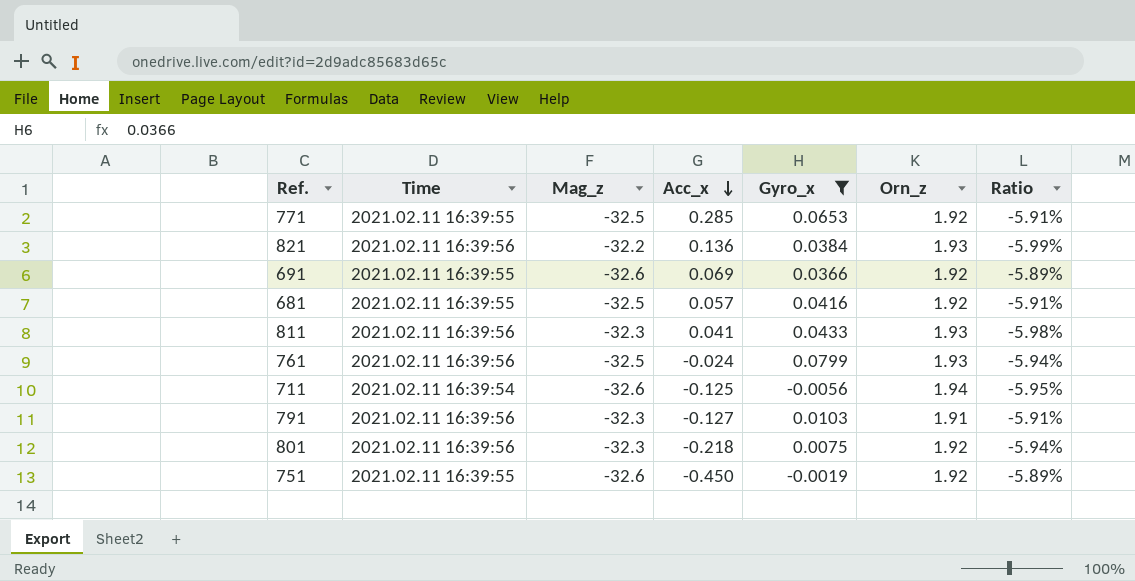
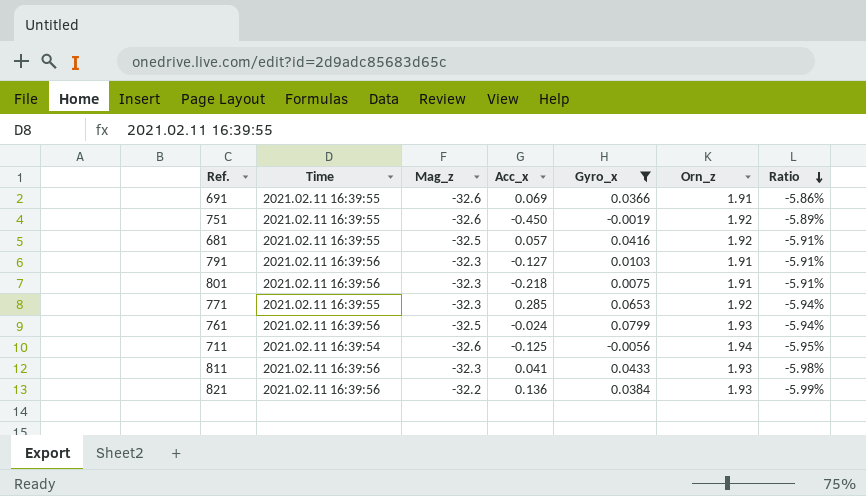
row order: Acc_x descending -> Ratio descending
691 | Orn_z: 1.92 -> 1.91
691 | Ratio: -5.89% -> -5.86%
801 | Orn_z: 1.92 -> 1.91
801 | Ratio: -5.94% -> -5.91%
771 | Mag_z: -32.5 -> -32.3
771 | Ratio: -5.91% -> -5.94%

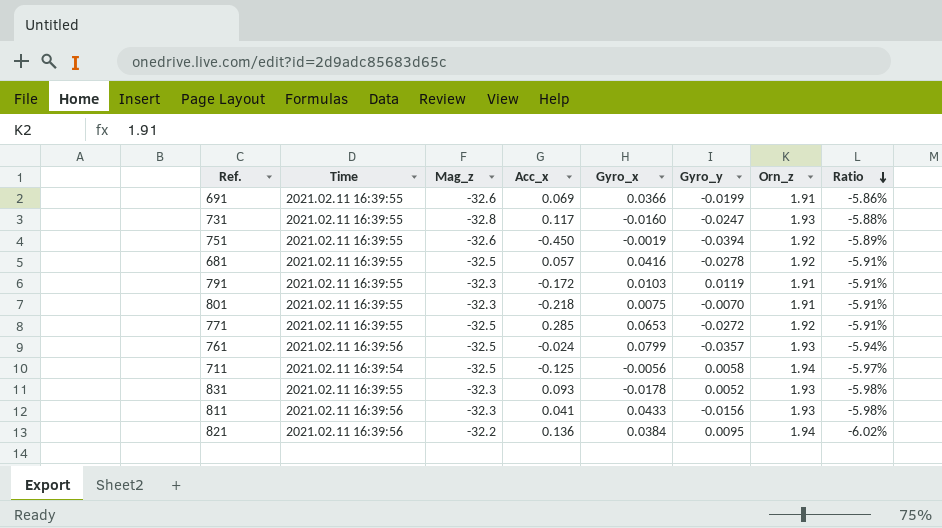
filter: Gyro_x >= -0.0056 -> none
column Gyro_y | position: none -> 6
791 | Time: 2021.02.11 16:39:56 -> 2021.02.11 16:39:55
791 | Acc_x: -0.127 -> -0.172
801 | Time: 2021.02.11 16:39:56 -> 2021.02.11 16:39:55
771 | Mag_z: -32.3 -> -32.5
771 | Ratio: -5.94% -> -5.91%
711 | Mag_z: -32.6 -> -32.5
711 | Ratio: -5.95% -> -5.97%
821 | Orn_z: 1.93 -> 1.94
821 | Ratio: -5.99% -> -6.02%

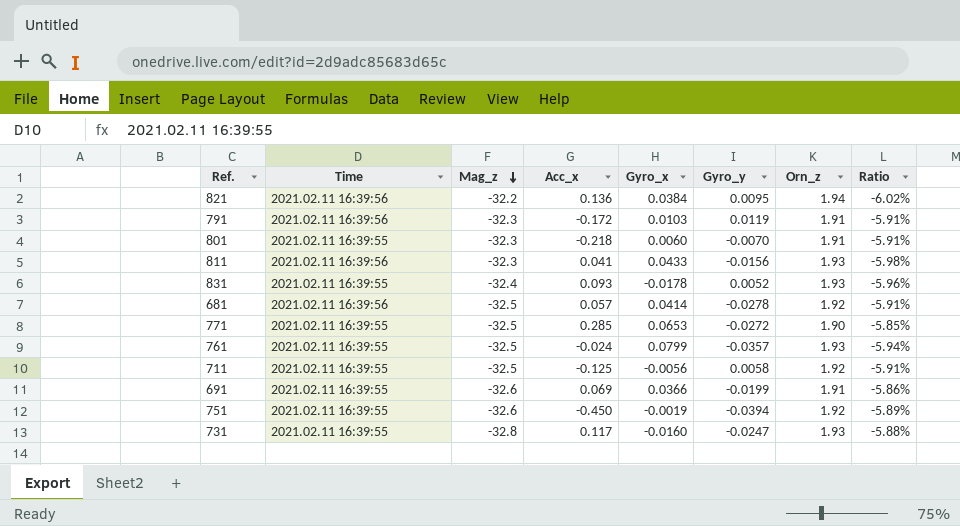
row order: Ratio descending -> Mag_z descending
791 | Time: 2021.02.11 16:39:55 -> 2021.02.11 16:39:56
801 | Gyro_x: 0.0075 -> 0.0060
831 | Mag_z: -32.3 -> -32.4
831 | Ratio: -5.98% -> -5.96%
681 | Time: 2021.02.11 16:39:55 -> 2021.02.11 16:39:56
681 | Gyro_x: 0.0416 -> 0.0414
771 | Orn_z: 1.92 -> 1.90
771 | Ratio: -5.91% -> -5.85%
761 | Time: 2021.02.11 16:39:56 -> 2021.02.11 16:39:55
711 | Time: 2021.02.11 16:39:54 -> 2021.02.11 16:39:55
711 | Orn_z: 1.94 -> 1.92
711 | Ratio: -5.97% -> -5.91%

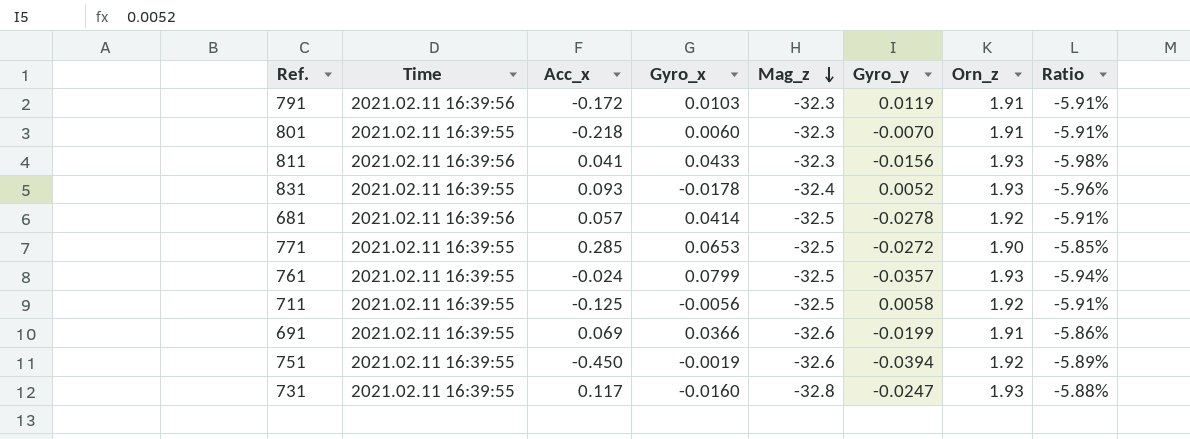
column Mag_z | position: 3 -> 5
row 821: 2021.02.11 16:39:56 | -32.2 | 0.136 | 0.0384 | 0.0095 | 1.94 | -6.02% -> none

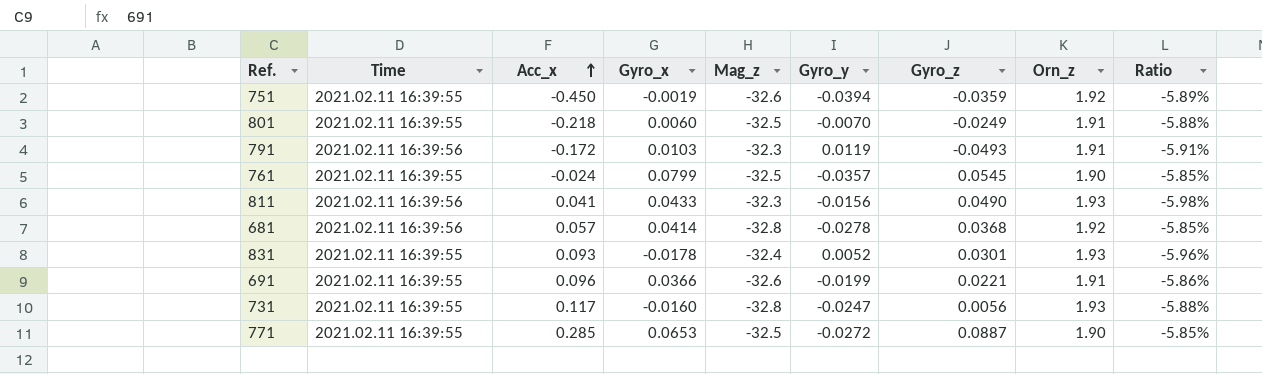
row order: Mag_z descending -> Acc_x ascending
column Gyro_z | position: none -> 7
row 711: 2021.02.11 16:39:55 | -0.125 | -0.0056 | -32.5 | 0.0058 | 1.92 | -5.91% -> none
801 | Mag_z: -32.3 -> -32.5
801 | Ratio: -5.91% -> -5.88%
761 | Orn_z: 1.93 -> 1.90
761 | Ratio: -5.94% -> -5.85%
681 | Mag_z: -32.5 -> -32.8
681 | Ratio: -5.91% -> -5.85%
691 | Acc_x: 0.069 -> 0.096

